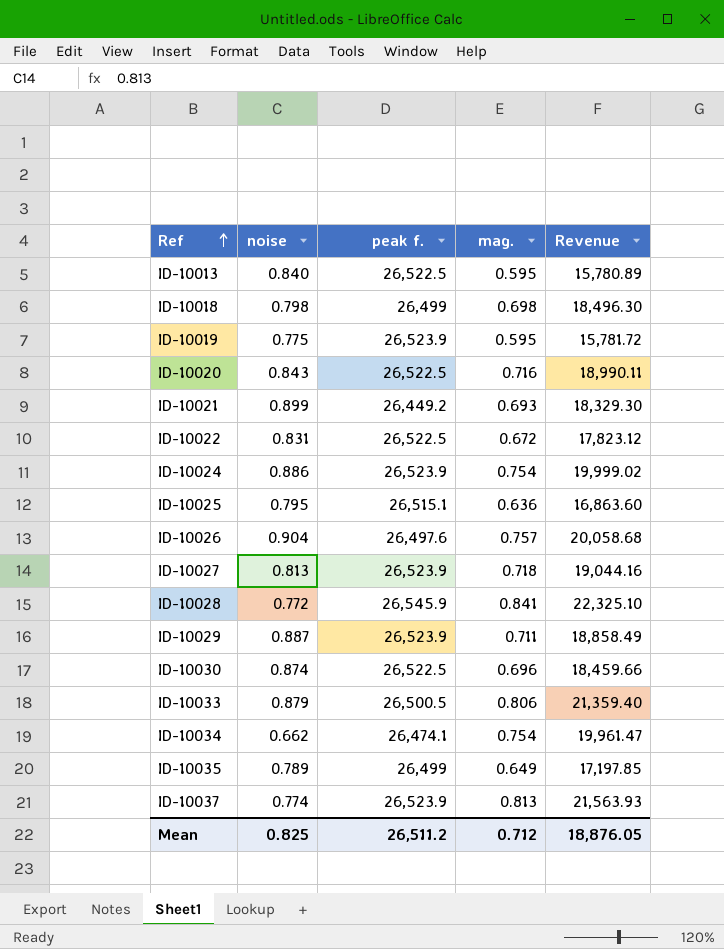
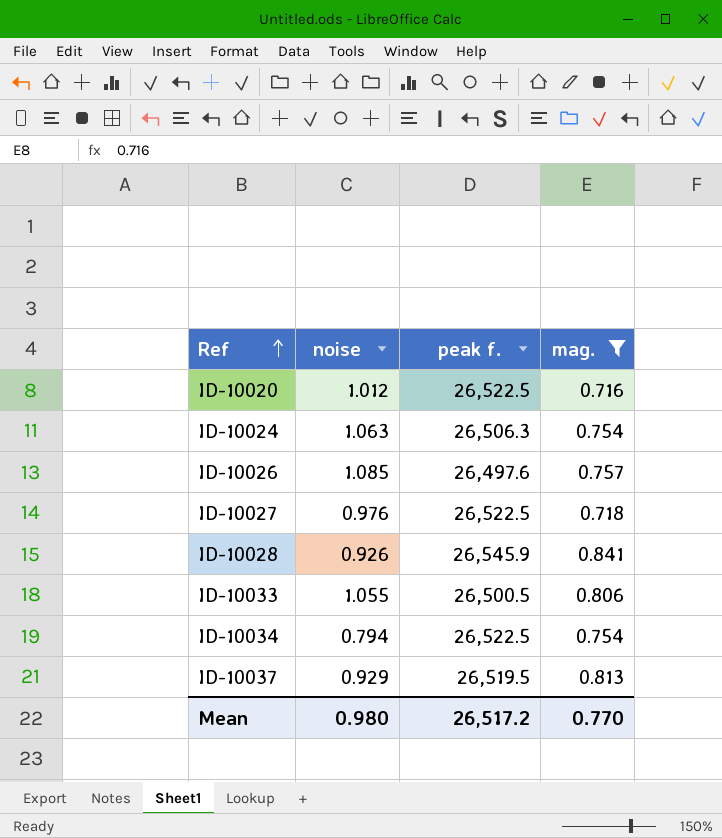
filter: none -> mag. >= 0.716
column Revenue | formula: [peak f.] * [mag.] -> none
ID-10020 | noise: 0.843 -> 1.012
ID-10024 | noise: 0.886 -> 1.063
ID-10024 | peak f.: 26,523.9 -> 26,506.3
ID-10026 | noise: 0.904 -> 1.085
ID-10027 | noise: 0.813 -> 0.976
ID-10027 | peak f.: 26,523.9 -> 26,522.5
ID-10028 | noise: 0.772 -> 0.926
ID-10033 | noise: 0.879 -> 1.055
ID-10034 | noise: 0.662 -> 0.794
ID-10034 | peak f.: 26,474.1 -> 26,522.5
ID-10037 | noise: 0.774 -> 0.929
ID-10037 | peak f.: 26,523.9 -> 26,519.5
Mean | noise: 0.825 -> 0.980
Mean | peak f.: 26,511.2 -> 26,517.2
Mean | mag.: 0.712 -> 0.770

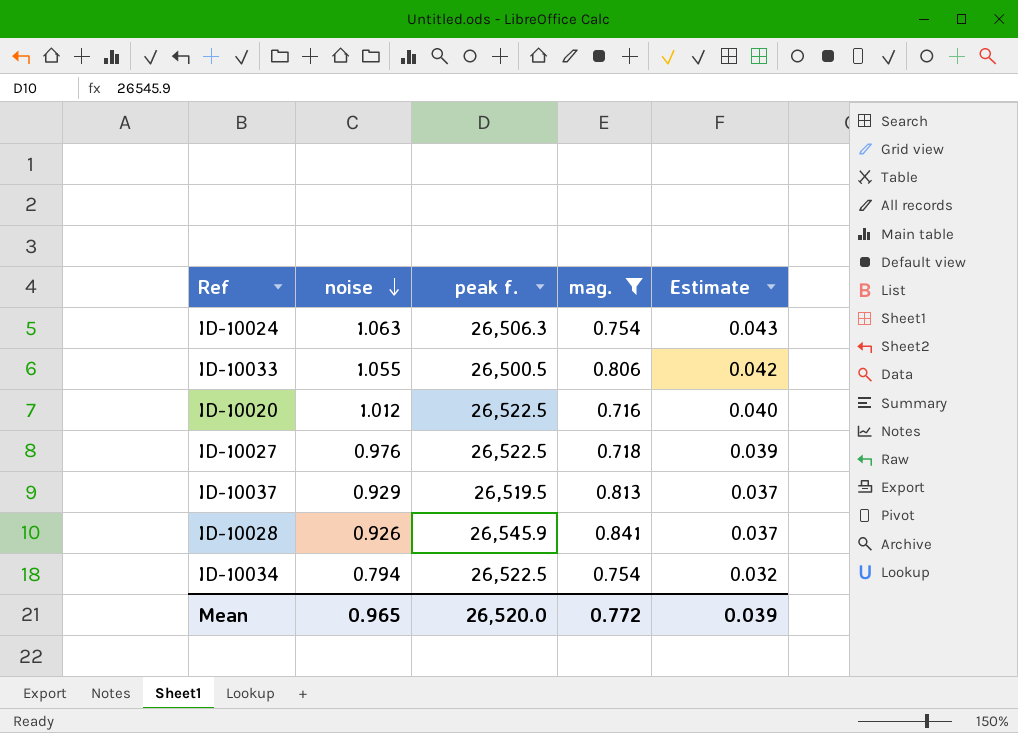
row order: Ref ascending -> noise descending
column Estimate | formula: none -> [noise] * 0.04
row ID-10026: 1.085 | 26,497.6 | 0.757 -> none
Mean | noise: 0.980 -> 0.965
Mean | peak f.: 26,517.2 -> 26,520.0
Mean | mag.: 0.770 -> 0.772

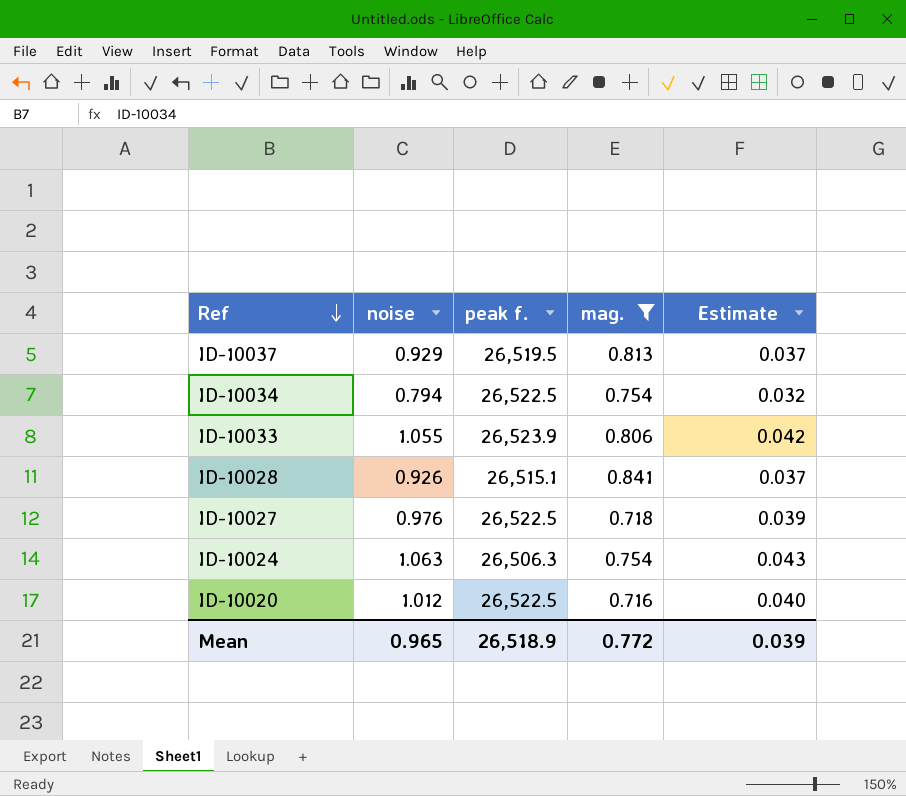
row order: noise descending -> Ref descending
ID-10033 | peak f.: 26,500.5 -> 26,523.9
ID-10028 | peak f.: 26,545.9 -> 26,515.1
Mean | peak f.: 26,520.0 -> 26,518.9

